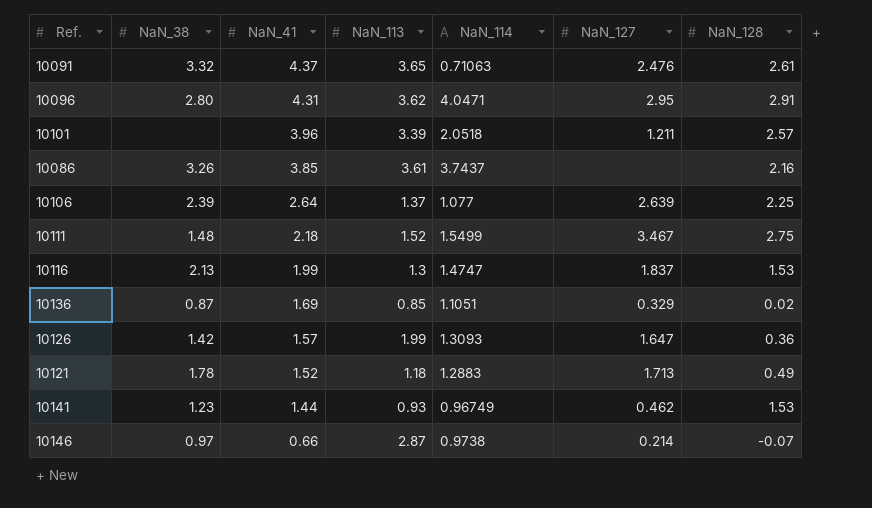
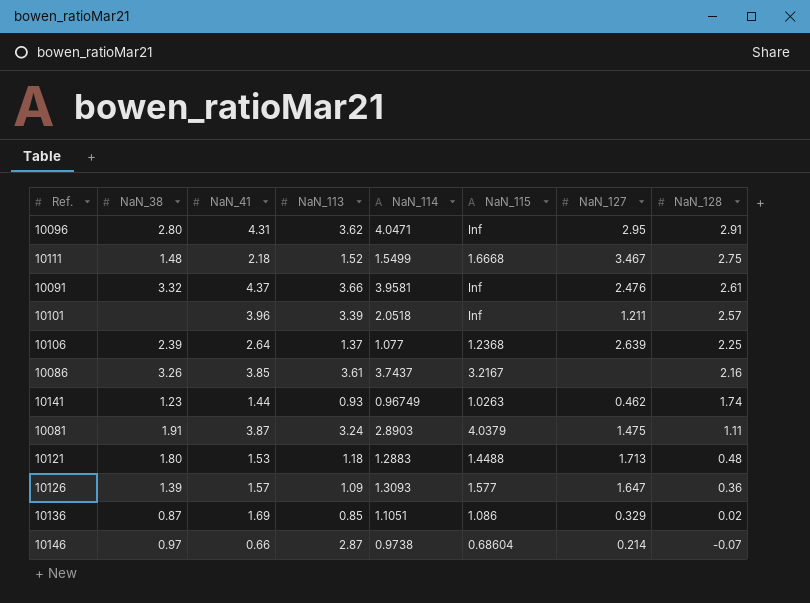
row order: NaN_41 descending -> NaN_128 descending
column NaN_115 | position: none -> 6
row 10116: 2.13 | 1.99 | 1.3 | 1.4747 | 1.837 | 1.53 -> none
10091 | NaN_113: 3.65 -> 3.66
10091 | NaN_114: 0.71063 -> 3.9581
10141 | NaN_128: 1.53 -> 1.74
row 10081: none -> 1.91 | 3.87 | 3.24 | 2.8903 | 4.0379 | 1.475 | 1.11
10121 | NaN_38: 1.78 -> 1.80
10121 | NaN_41: 1.52 -> 1.53
10121 | NaN_128: 0.49 -> 0.48
10126 | NaN_38: 1.42 -> 1.39
10126 | NaN_113: 1.99 -> 1.09

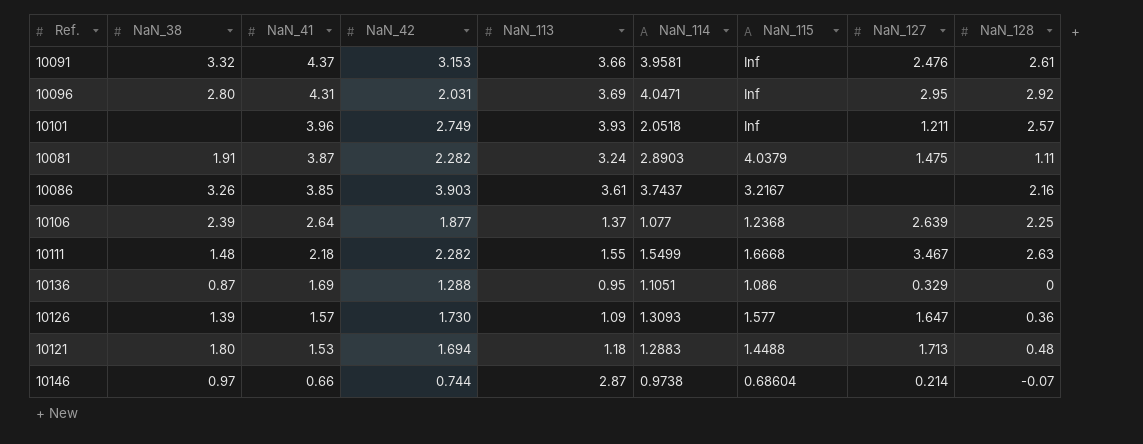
row order: NaN_128 descending -> NaN_41 descending
column NaN_42 | position: none -> 4
row 10141: 1.23 | 1.44 | 0.93 | 0.96749 | 1.0263 | 0.462 | 1.74 -> none
10096 | NaN_113: 3.62 -> 3.69
10096 | NaN_128: 2.91 -> 2.92
10101 | NaN_113: 3.39 -> 3.93
10111 | NaN_113: 1.52 -> 1.55
10111 | NaN_128: 2.75 -> 2.63
10136 | NaN_113: 0.85 -> 0.95
10136 | NaN_128: 0.02 -> 0

